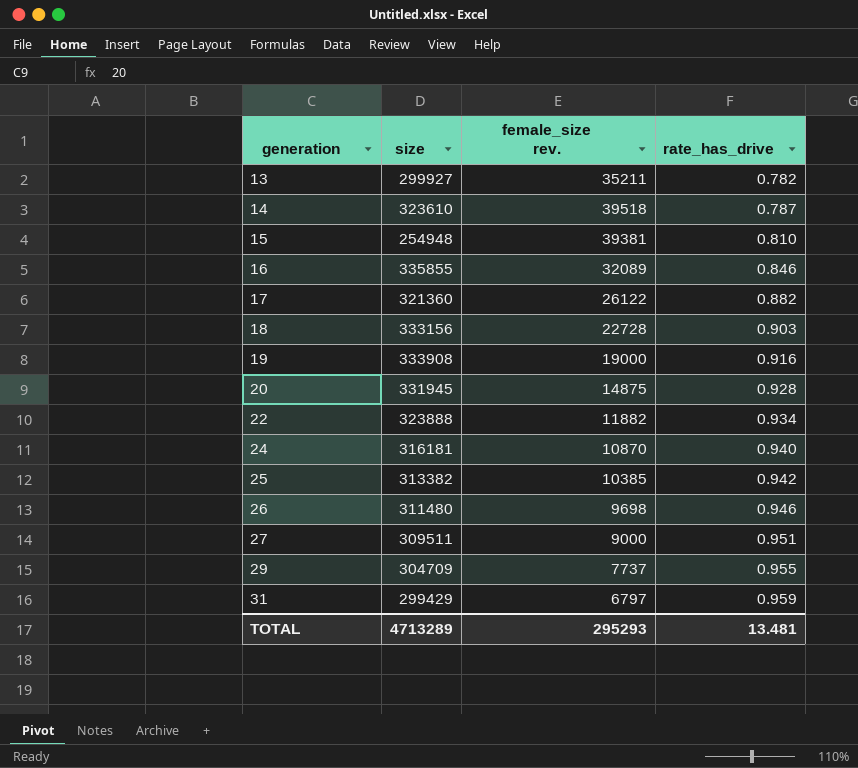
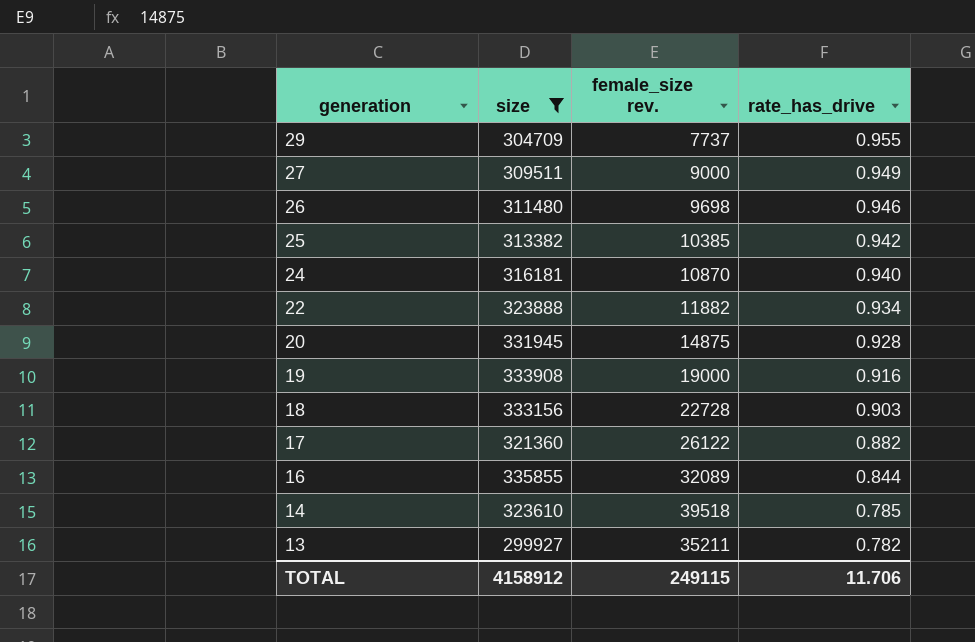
filter: none -> size >= 299927
row order: generation ascending -> generation descending
27 | rate_has_drive: 0.951 -> 0.949
16 | rate_has_drive: 0.846 -> 0.844
14 | rate_has_drive: 0.787 -> 0.785
TOTAL | size: 4713289 -> 4158912
TOTAL | female_size rev.: 295293 -> 249115
TOTAL | rate_has_drive: 13.481 -> 11.706

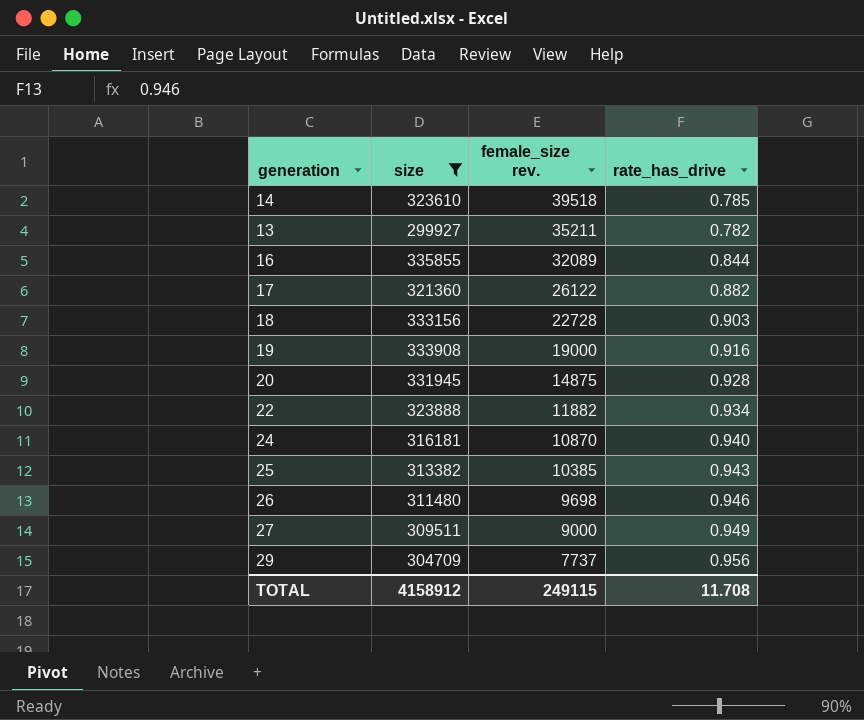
row order: generation descending -> female_size rev. descending
25 | rate_has_drive: 0.942 -> 0.943
29 | rate_has_drive: 0.955 -> 0.956
TOTAL | rate_has_drive: 11.706 -> 11.708

